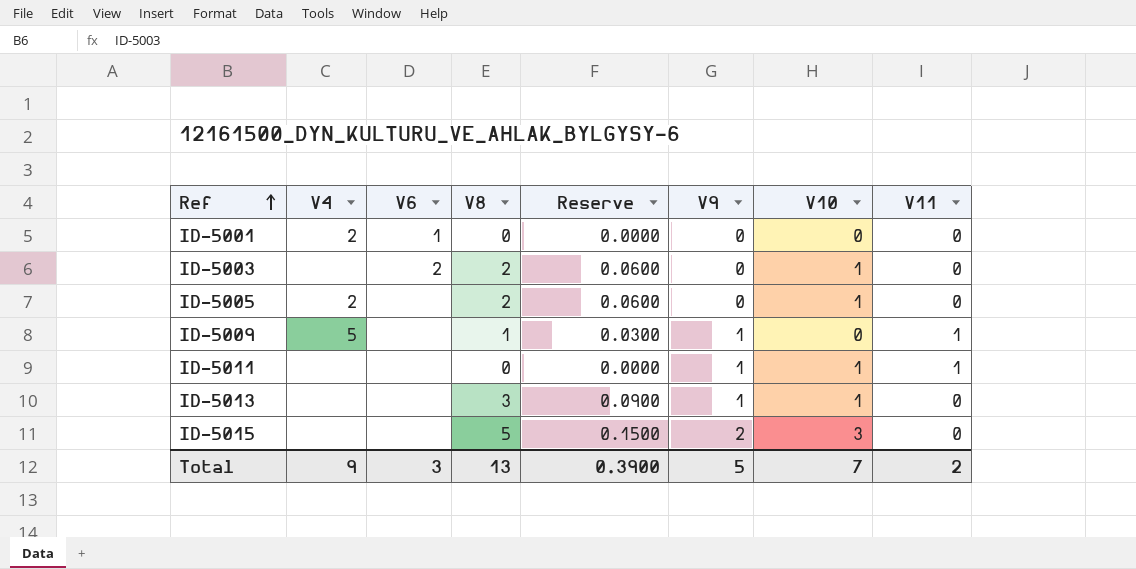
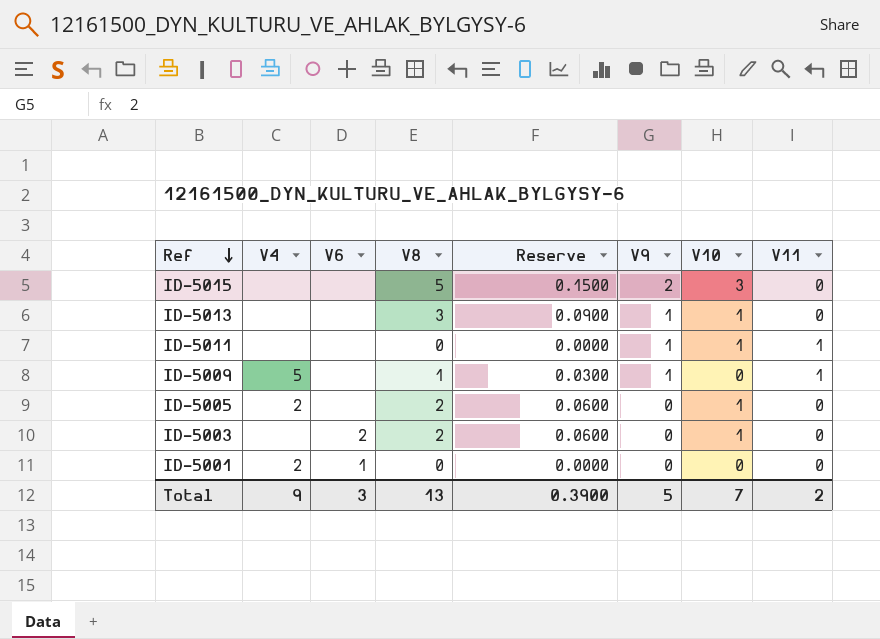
row order: Ref ascending -> Ref descending

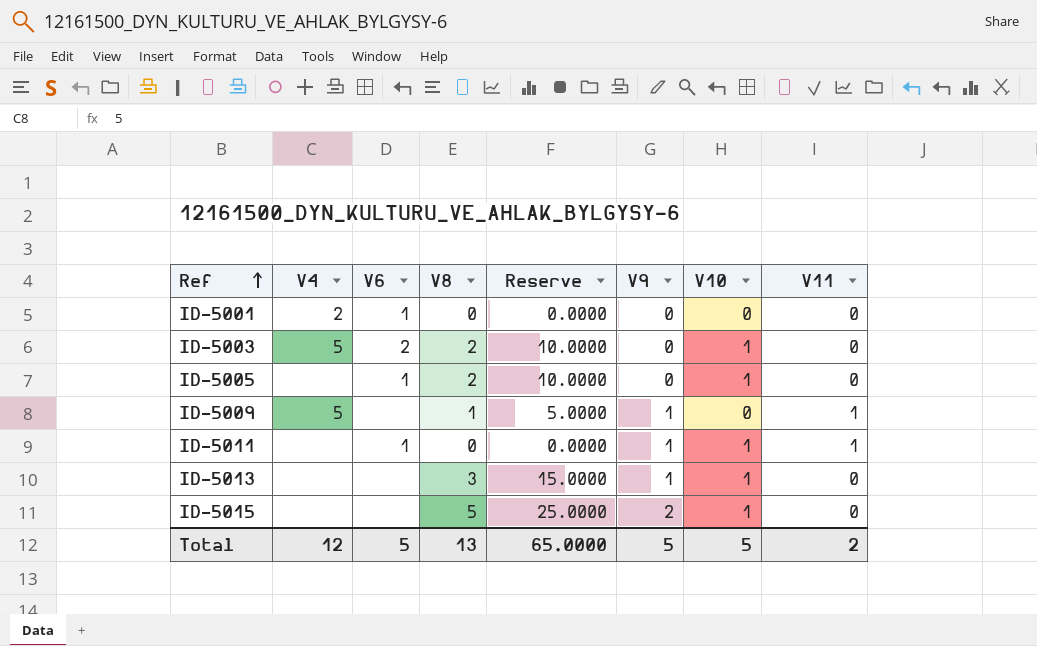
row order: Ref descending -> Ref ascending
column Reserve | formula: [V8] * 0.03 -> [V8] * 5
ID-5003 | V4: none -> 5
ID-5005 | V4: 2 -> none
ID-5005 | V6: none -> 1
ID-5011 | V6: none -> 1
ID-5015 | V10: 3 -> 1
Total | V4: 9 -> 12
Total | V6: 3 -> 5
Total | Reserve: 0.3900 -> 65.0000
Total | V10: 7 -> 5

